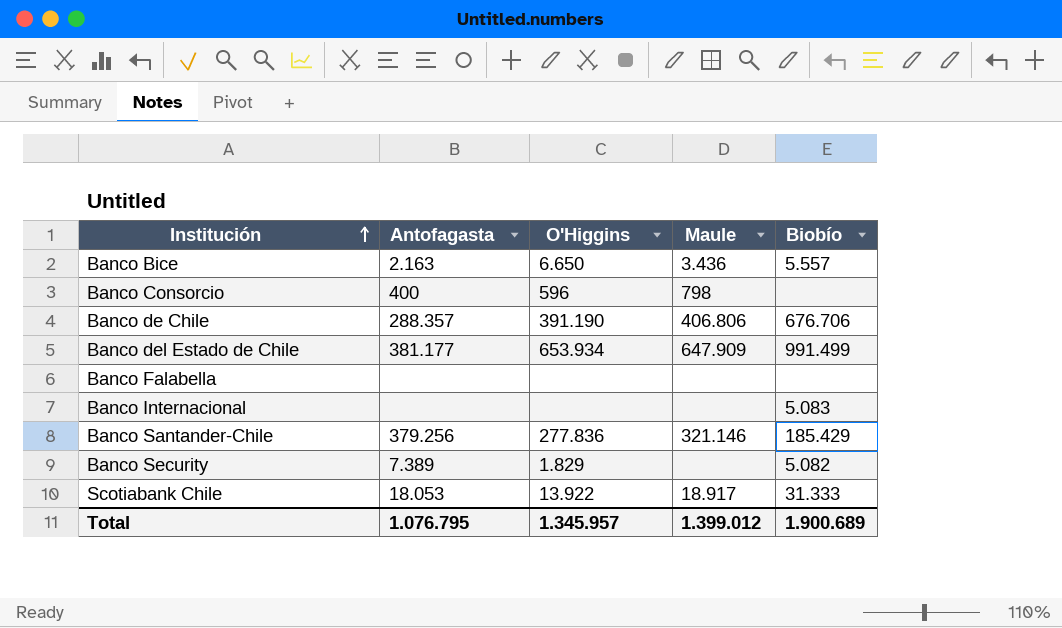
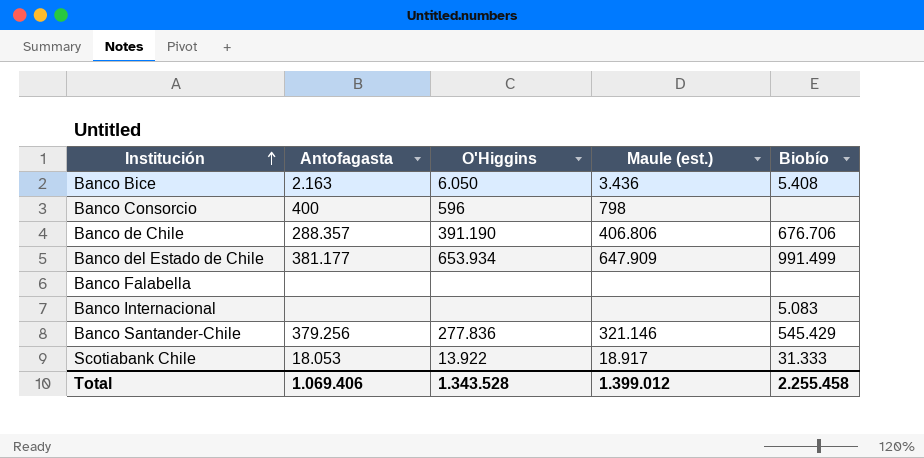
column name: Maule -> Maule (est.)
row Banco Security: 7.389 | 1.829 | none | 5.082 -> none
Banco Bice | O'Higgins: 6.650 -> 6.050
Banco Bice | Biobío: 5.557 -> 5.408
Banco Santander-Chile | Biobío: 185.429 -> 545.429
Total | Antofagasta: 1.076.795 -> 1.069.406
Total | O'Higgins: 1.345.957 -> 1.343.528
Total | Biobío: 1.900.689 -> 2.255.458

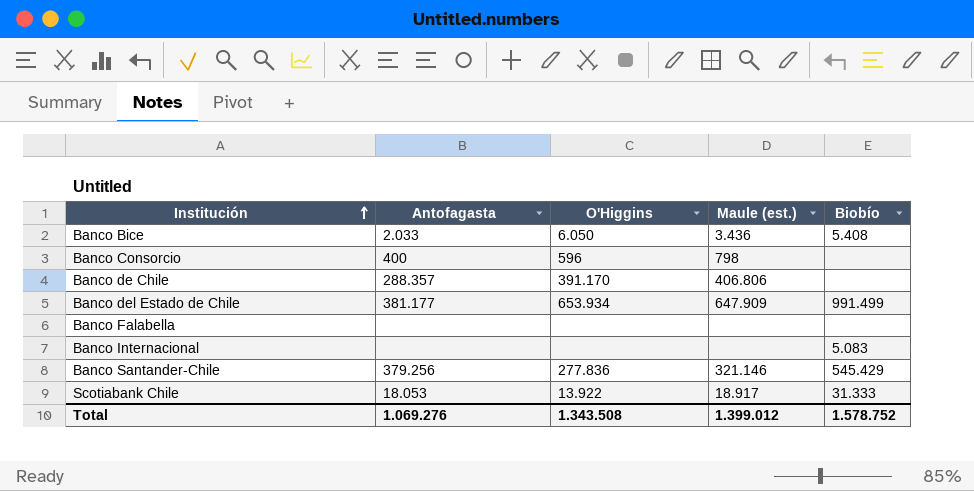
Banco Bice | Antofagasta: 2.163 -> 2.033
Banco de Chile | O'Higgins: 391.190 -> 391.170
Banco de Chile | Biobío: 676.706 -> none
Total | Antofagasta: 1.069.406 -> 1.069.276
Total | O'Higgins: 1.343.528 -> 1.343.508
Total | Biobío: 2.255.458 -> 1.578.752

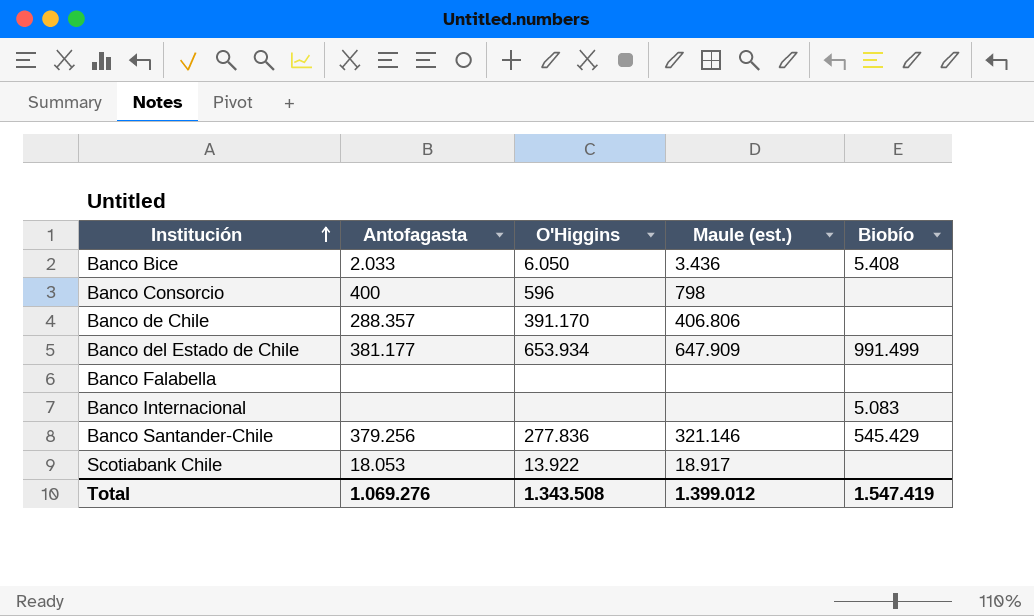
Scotiabank Chile | Biobío: 31.333 -> none
Total | Biobío: 1.578.752 -> 1.547.419

